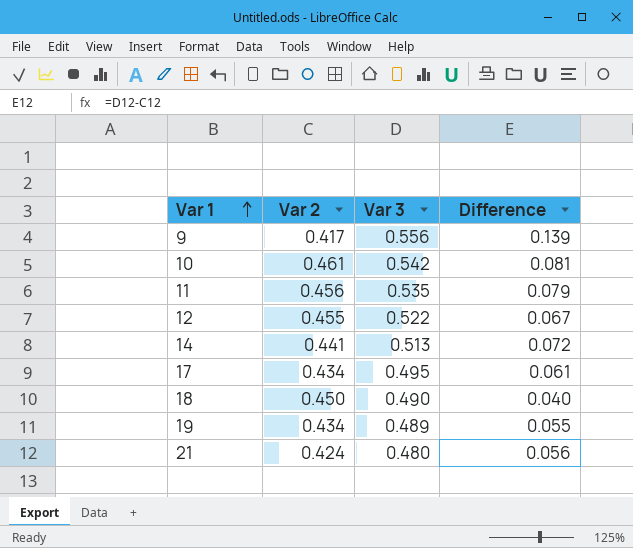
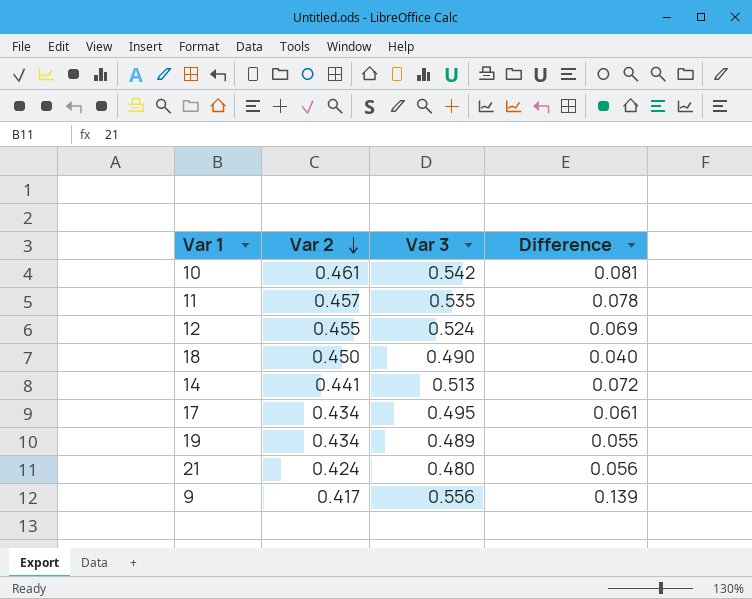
row order: Var 1 ascending -> Var 2 descending
11 | Var 2: 0.456 -> 0.457
11 | Difference: 0.079 -> 0.078
12 | Var 3: 0.522 -> 0.524
12 | Difference: 0.067 -> 0.069

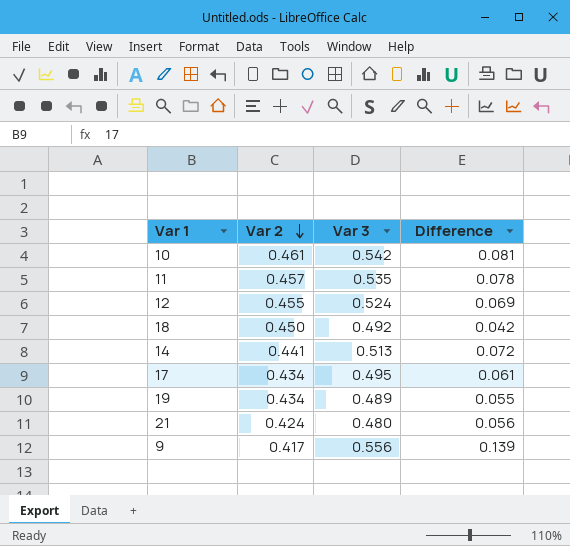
18 | Var 3: 0.490 -> 0.492
18 | Difference: 0.040 -> 0.042

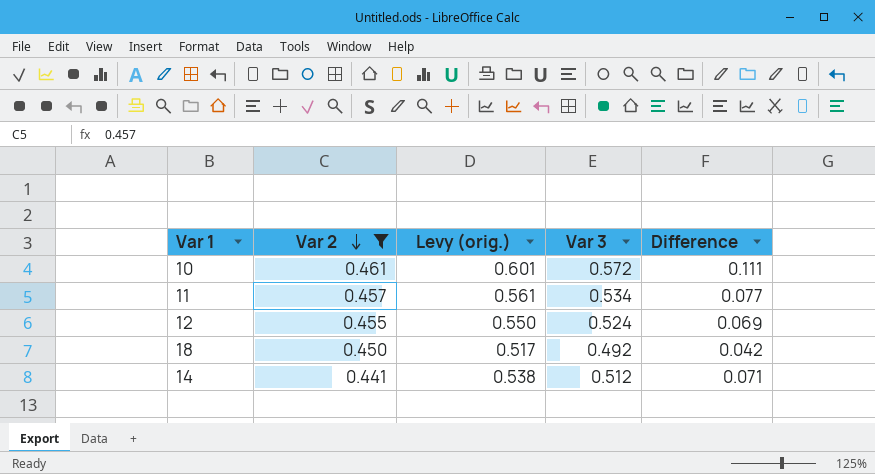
filter: none -> Var 2 >= 0.441
column Levy (orig.) | formula: none -> [Var 3] * 1.05
10 | Var 3: 0.542 -> 0.572
10 | Difference: 0.081 -> 0.111
11 | Var 3: 0.535 -> 0.534
11 | Difference: 0.078 -> 0.077
14 | Var 3: 0.513 -> 0.512
14 | Difference: 0.072 -> 0.071

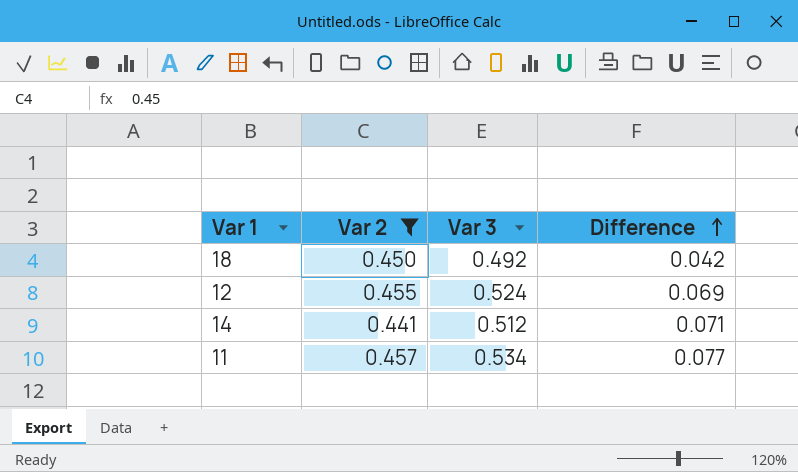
row order: Var 2 descending -> Difference ascending
column Levy (orig.) | formula: [Var 3] * 1.05 -> none
row 10: 0.461 | 0.601 | 0.572 | 0.111 -> none

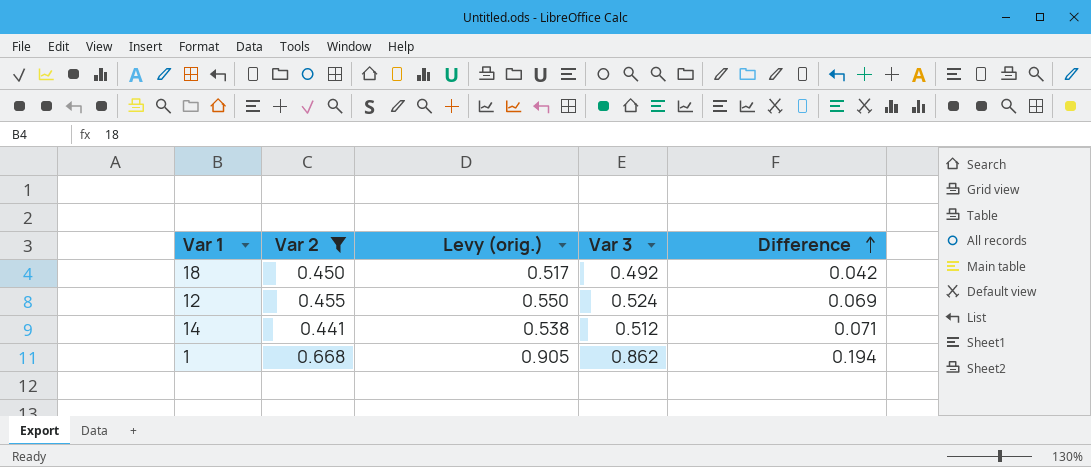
column Levy (orig.) | formula: none -> [Var 3] * 1.05
row 11: 0.457 | 0.534 | 0.077 -> none
row 1: none -> 0.668 | 0.905 | 0.862 | 0.194

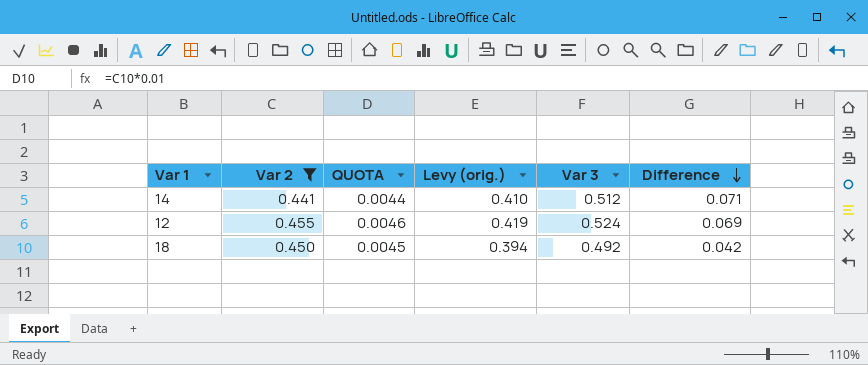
row order: Difference ascending -> Difference descending
column QUOTA | formula: none -> [Var 2] * 0.01
column Levy (orig.) | formula: [Var 3] * 1.05 -> [Var 3] * 0.8
row 1: 0.668 | 0.905 | 0.862 | 0.194 -> none

